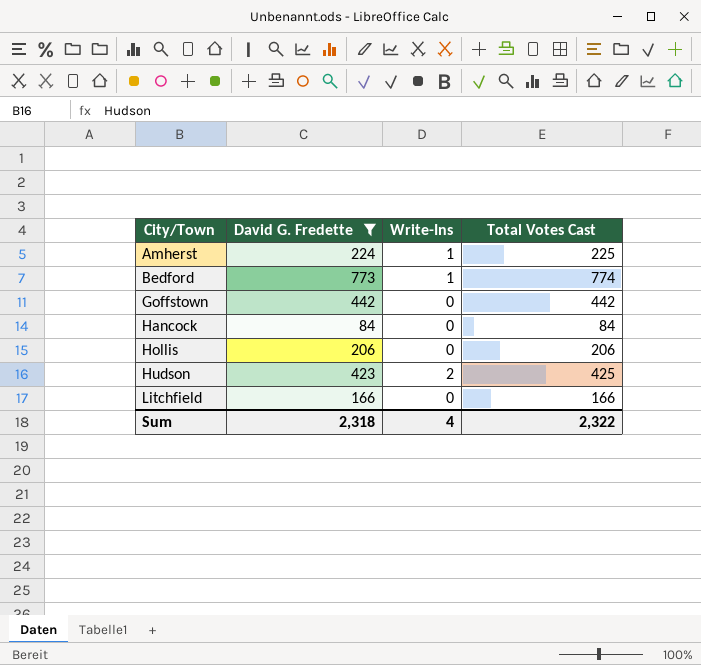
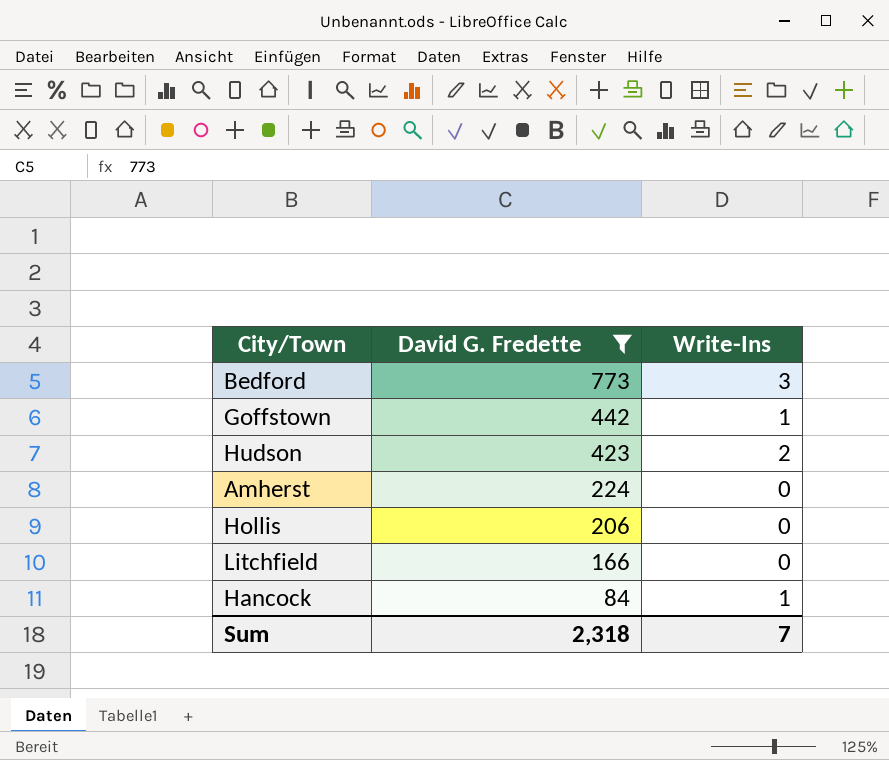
row order: City/Town ascending -> David G. Fredette descending
column Total Votes Cast | formula: [David G. Fredette] + [Write-Ins] -> none
Bedford | Write-Ins: 1 -> 3
Goffstown | Write-Ins: 0 -> 1
Amherst | Write-Ins: 1 -> 0
Hancock | Write-Ins: 0 -> 1
Sum | Write-Ins: 4 -> 7

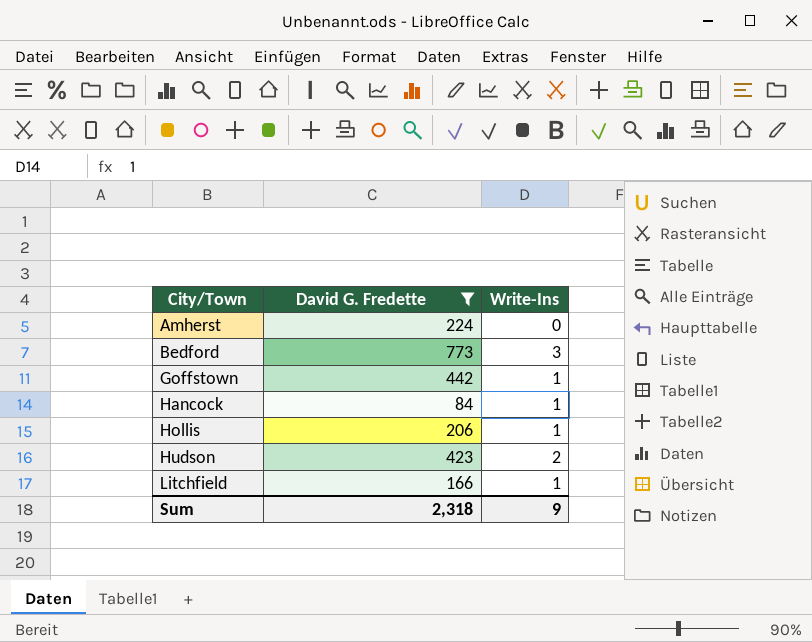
row order: David G. Fredette descending -> City/Town ascending
Hollis | Write-Ins: 0 -> 1
Litchfield | Write-Ins: 0 -> 1
Sum | Write-Ins: 7 -> 9

